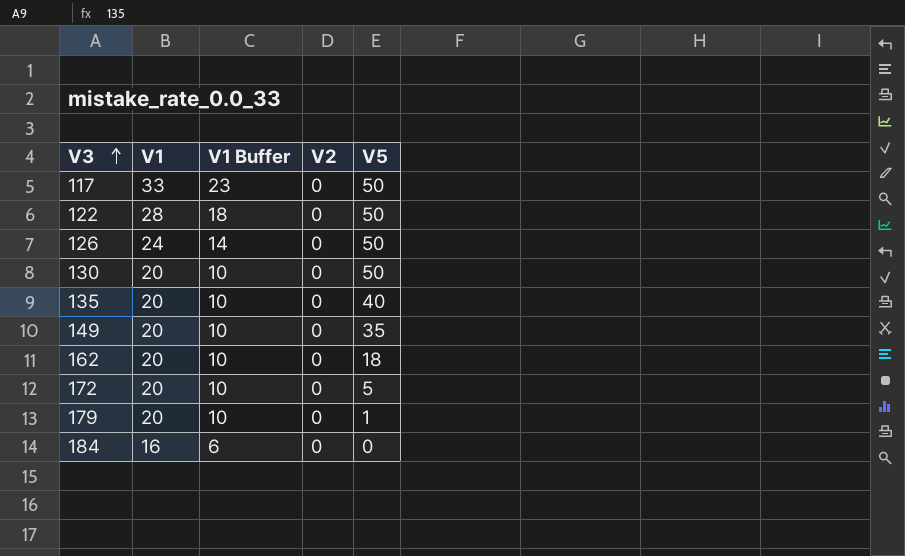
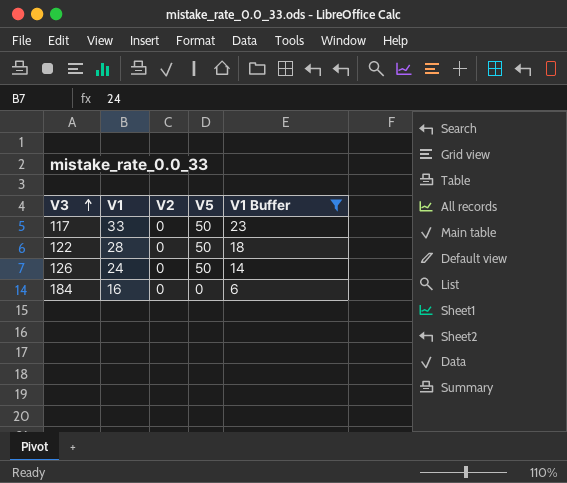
filter: none -> V1 Buffer != 10
column V1 Buffer | position: 3 -> 5

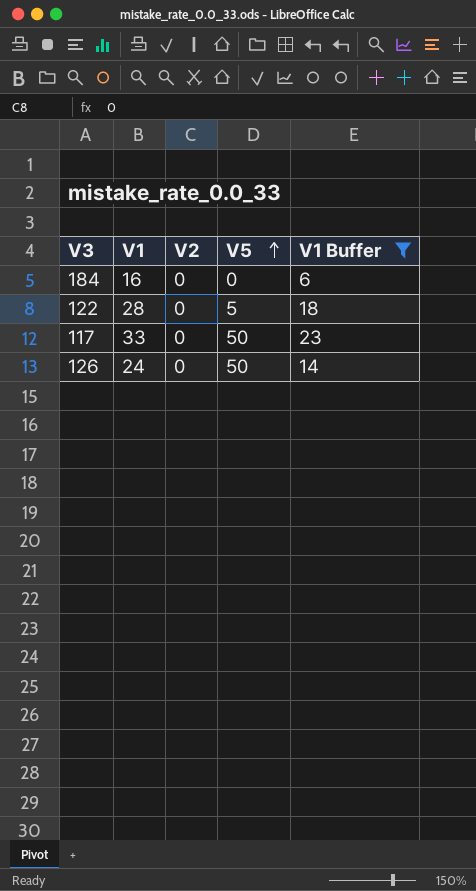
row order: V3 ascending -> V5 ascending
122 | V5: 50 -> 5

